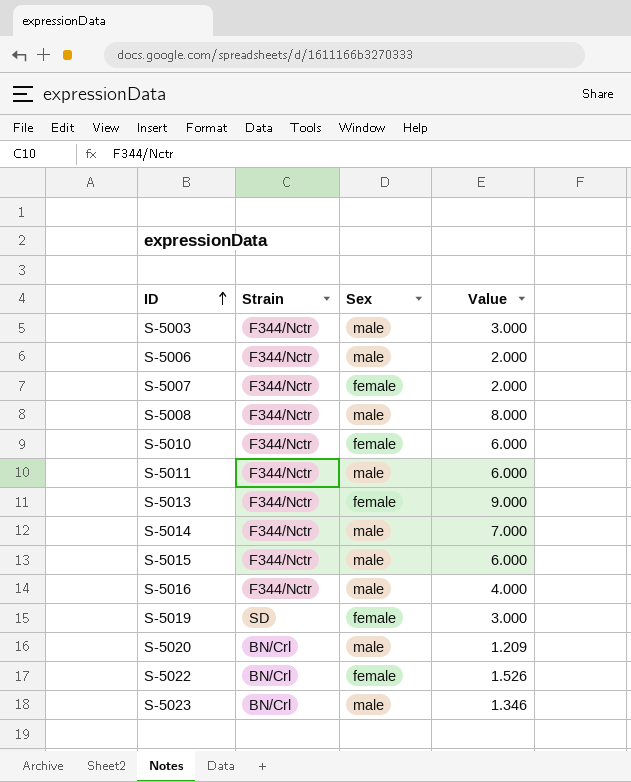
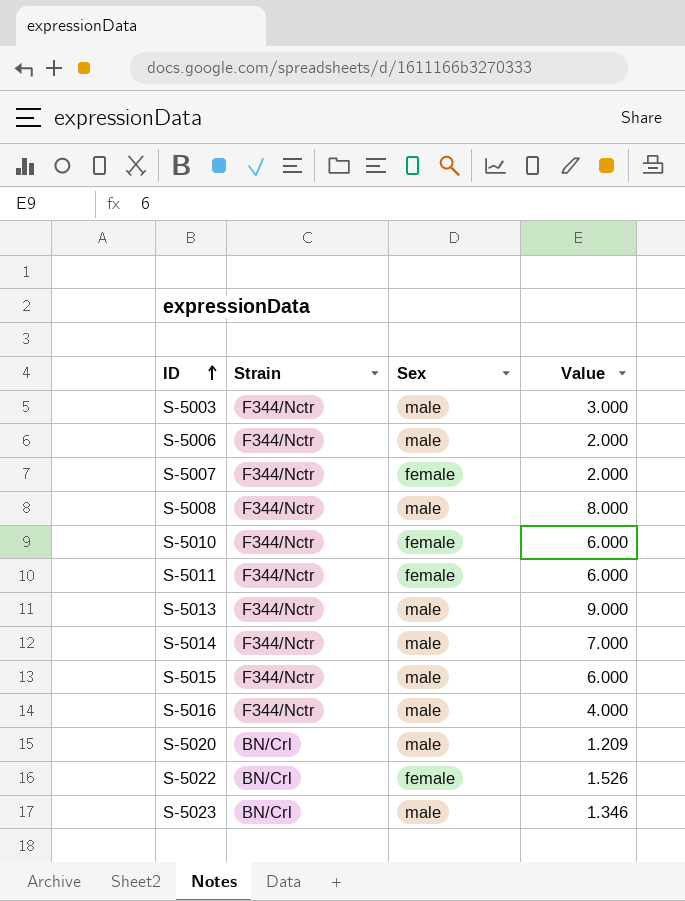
row S-5019: SD | female | 3.000 -> none
S-5011 | Sex: male -> female
S-5013 | Sex: female -> male

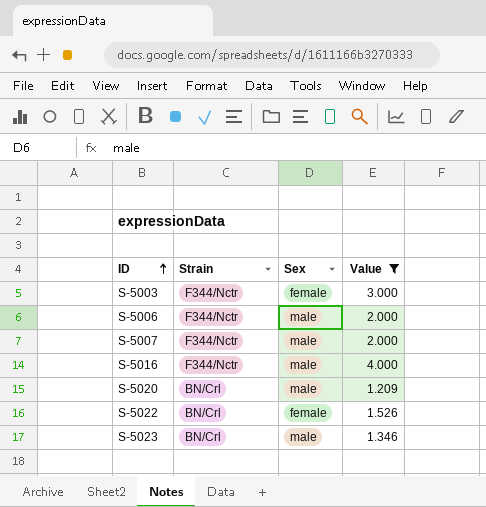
filter: none -> Value <= 4.000
S-5003 | Sex: male -> female
S-5007 | Sex: female -> male

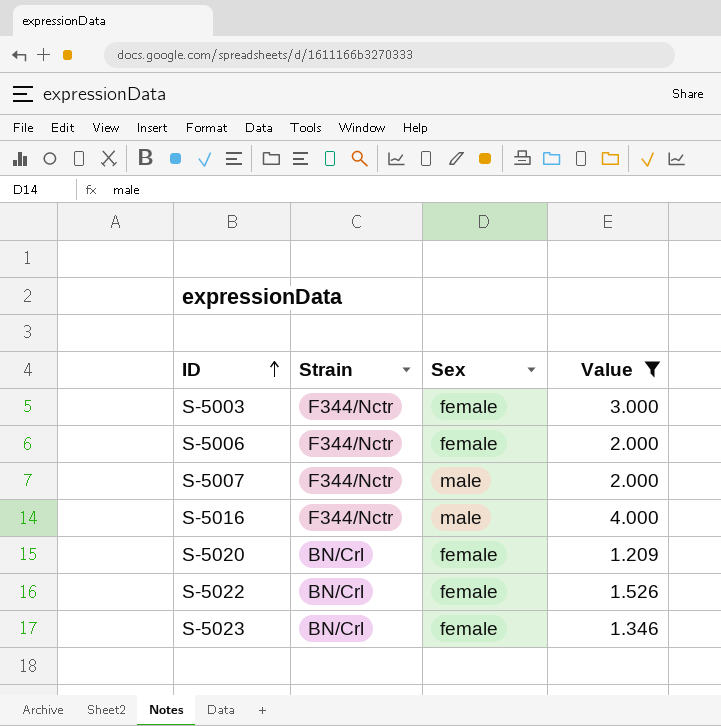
S-5006 | Sex: male -> female
S-5020 | Sex: male -> female
S-5023 | Sex: male -> female

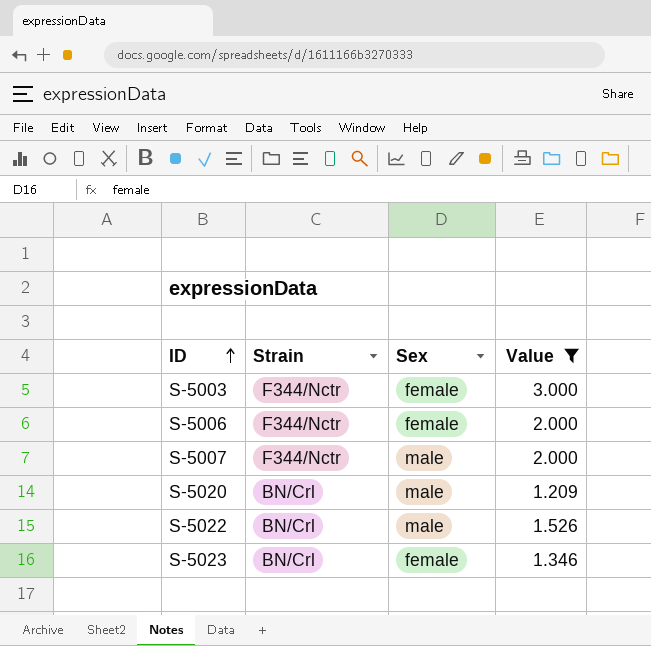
row S-5016: F344/Nctr | male | 4.000 -> none
S-5020 | Sex: female -> male
S-5022 | Sex: female -> male

